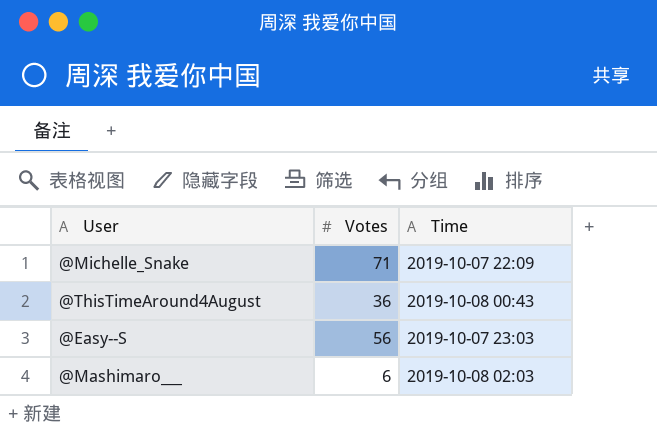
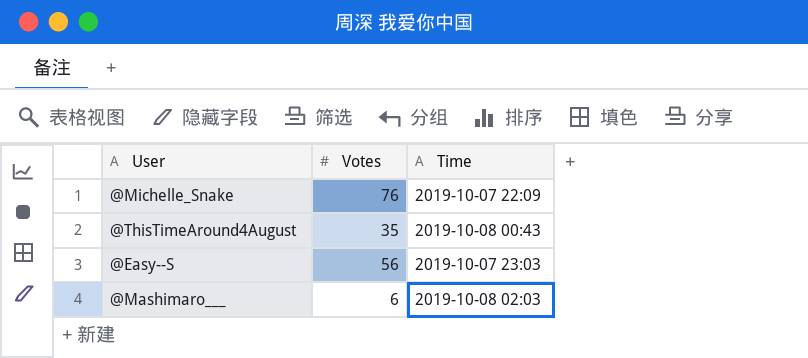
@Michelle_Snake | Votes: 71 -> 76
@ThisTimeAround4August | Votes: 36 -> 35

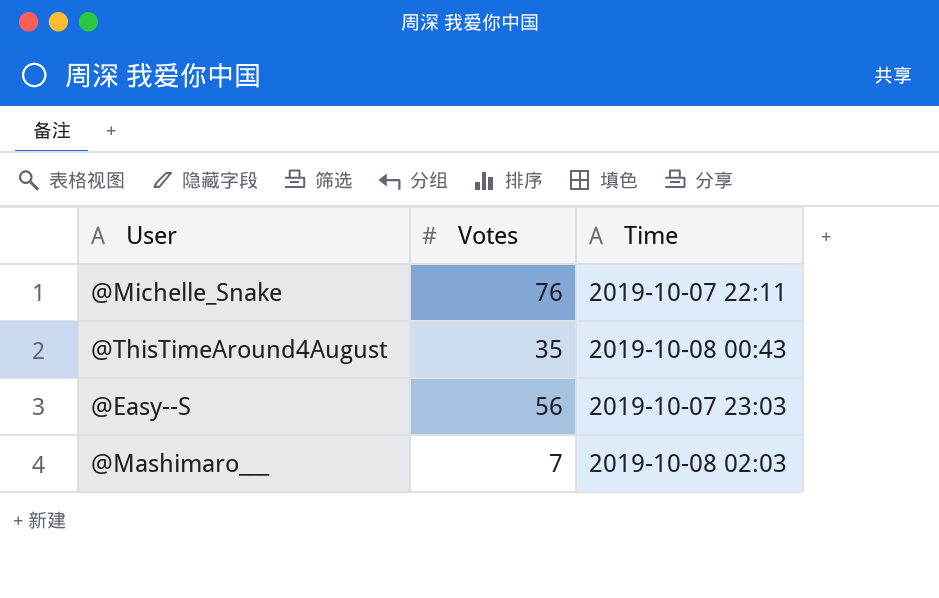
@Michelle_Snake | Time: 2019-10-07 22:09 -> 2019-10-07 22:11
@Mashimaro___ | Votes: 6 -> 7

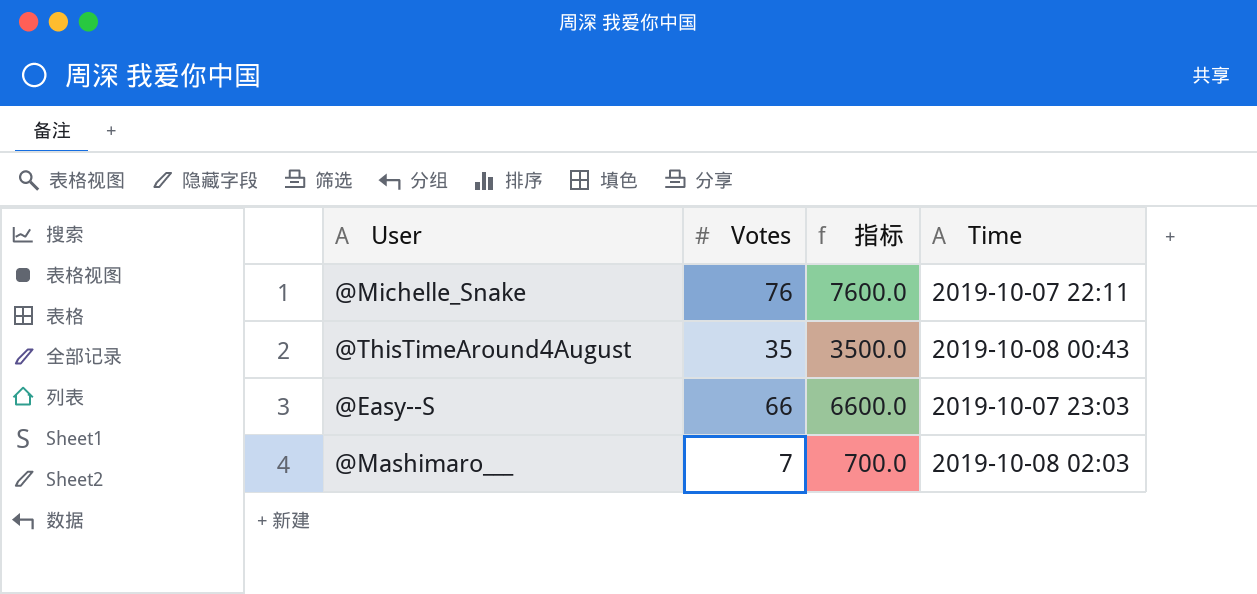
column 指标 | formula: none -> [Votes] * 100
@Easy--S | Votes: 56 -> 66

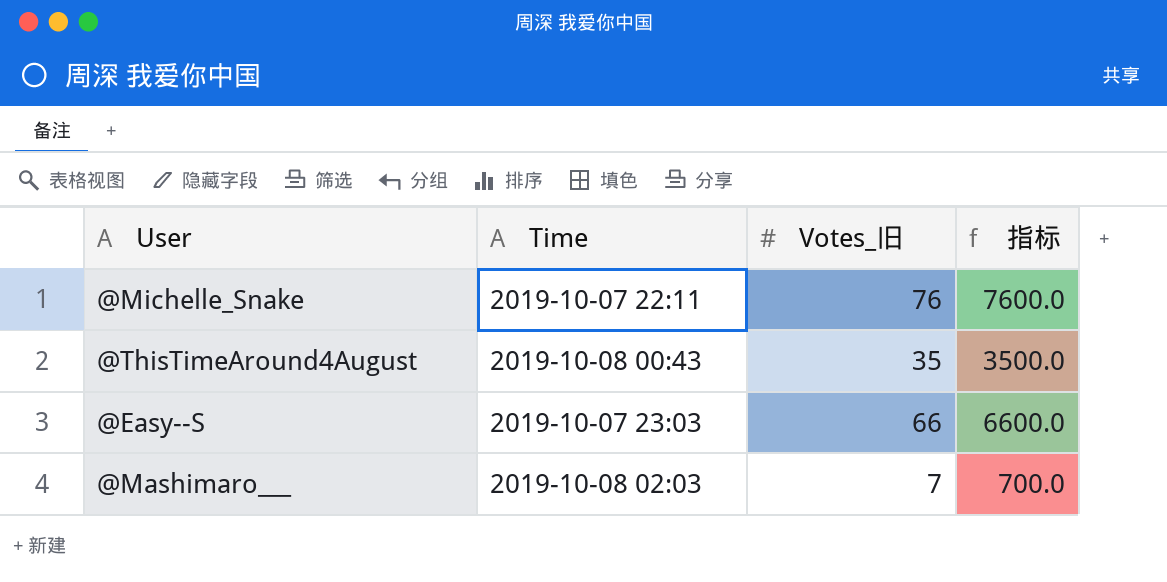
column Time | position: 4 -> 2
column name: Votes -> Votes_旧

